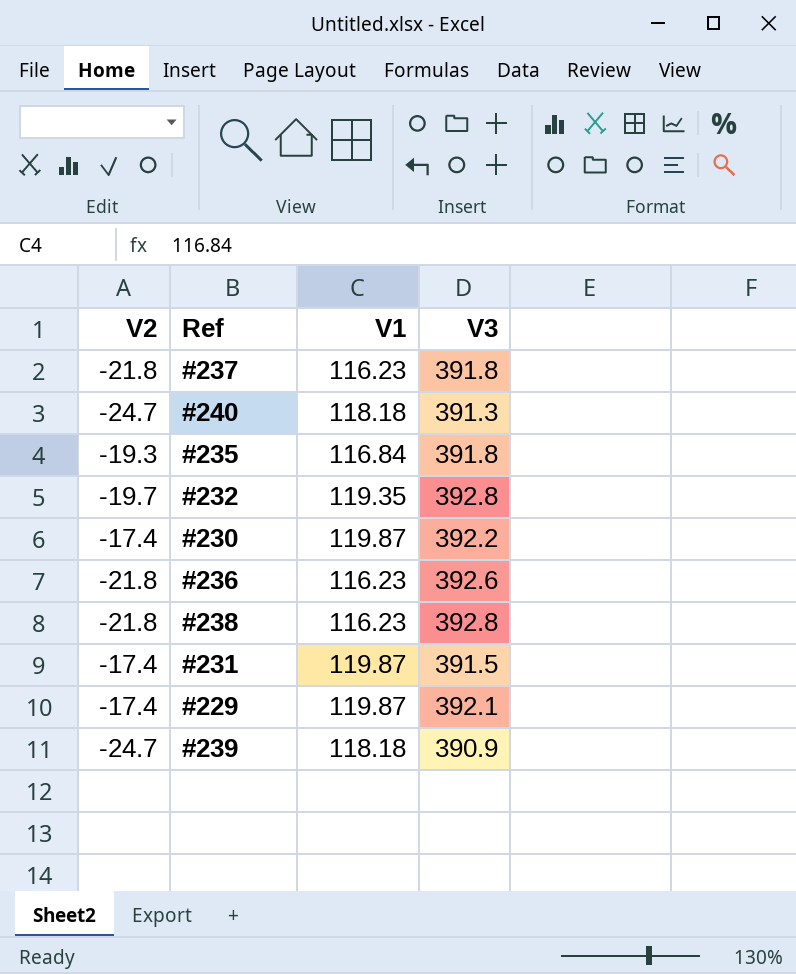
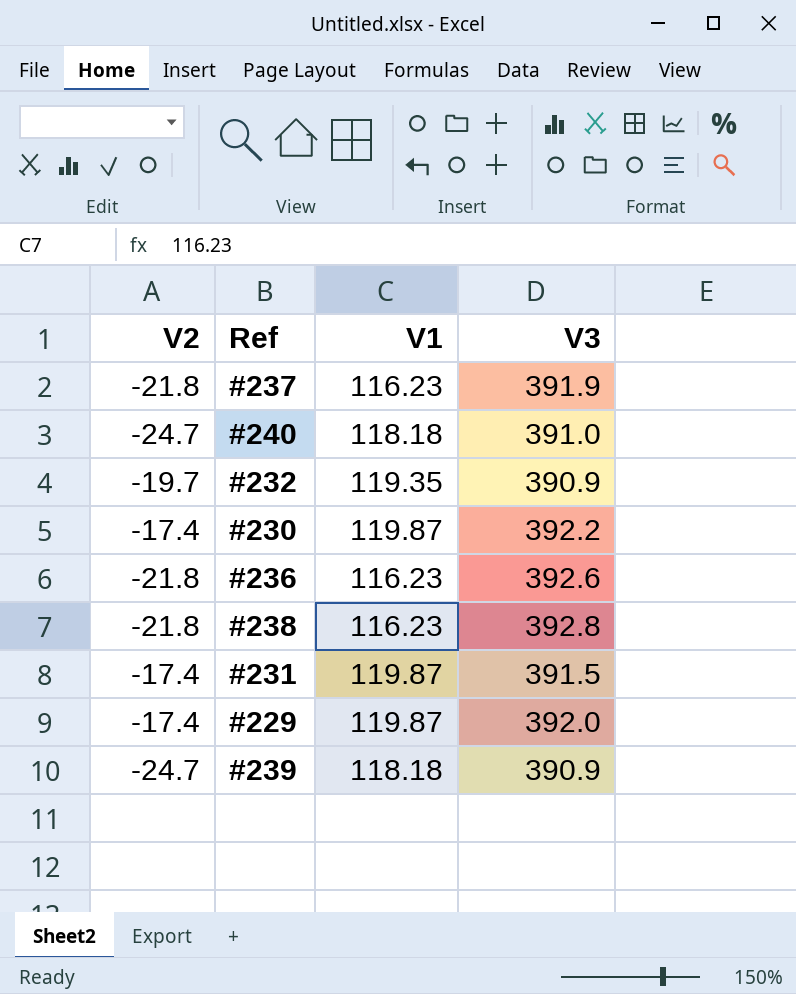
row #235: -19.3 | 116.84 | 391.8 -> none
#237 | V3: 391.8 -> 391.9
#240 | V3: 391.3 -> 391.0
#232 | V3: 392.8 -> 390.9
#229 | V3: 392.1 -> 392.0

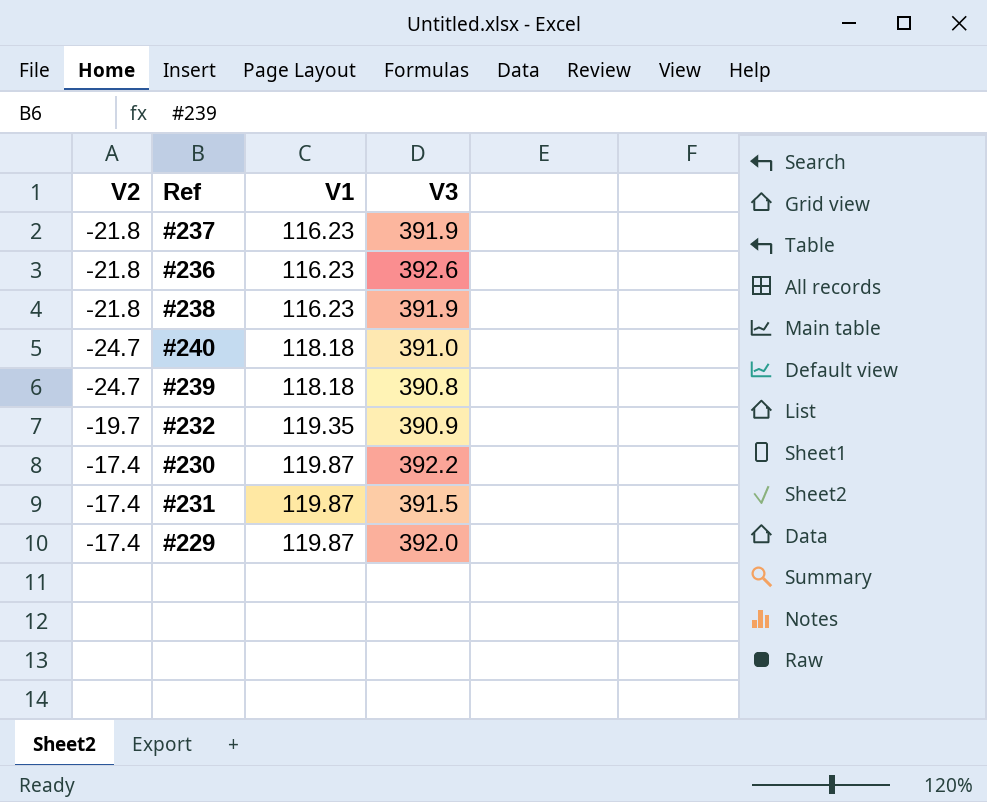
row order: none -> V1 ascending
#238 | V3: 392.8 -> 391.9
#239 | V3: 390.9 -> 390.8

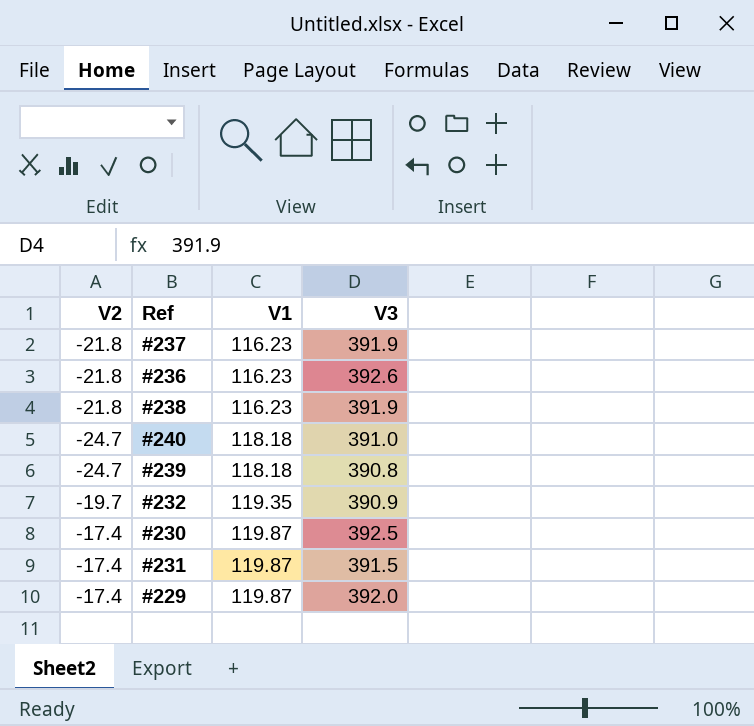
#230 | V3: 392.2 -> 392.5

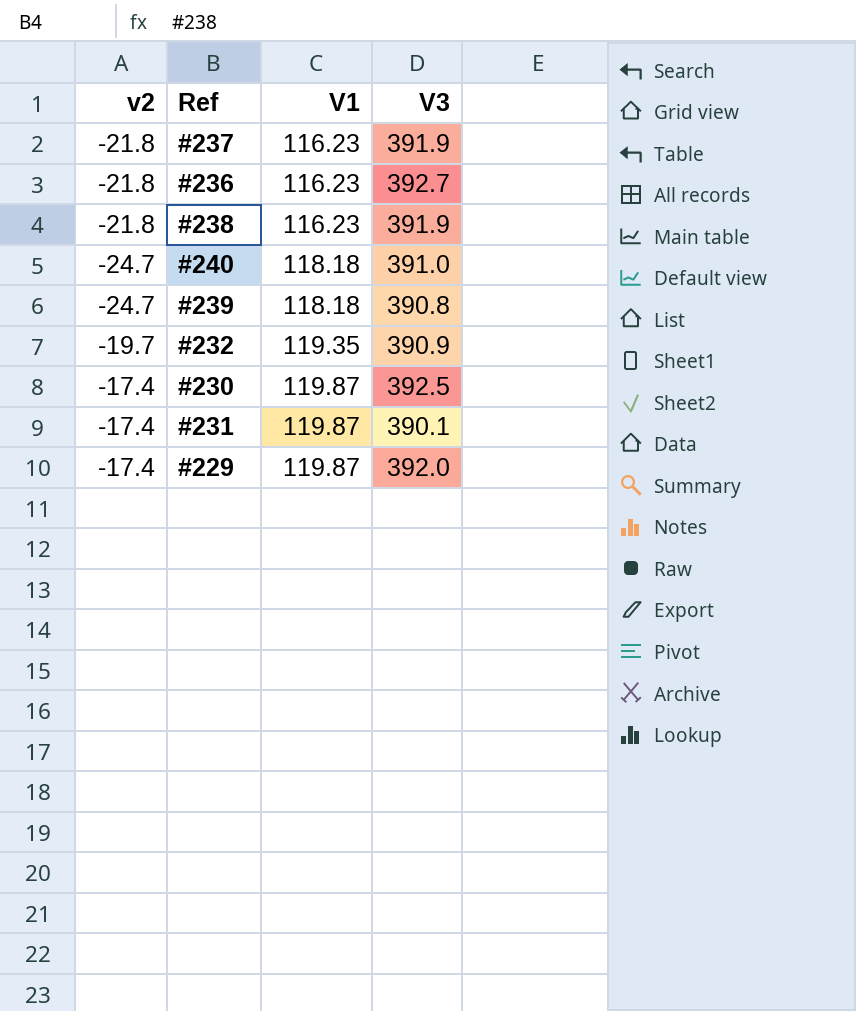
column name: V2 -> v2
#236 | V3: 392.6 -> 392.7
#231 | V3: 391.5 -> 390.1

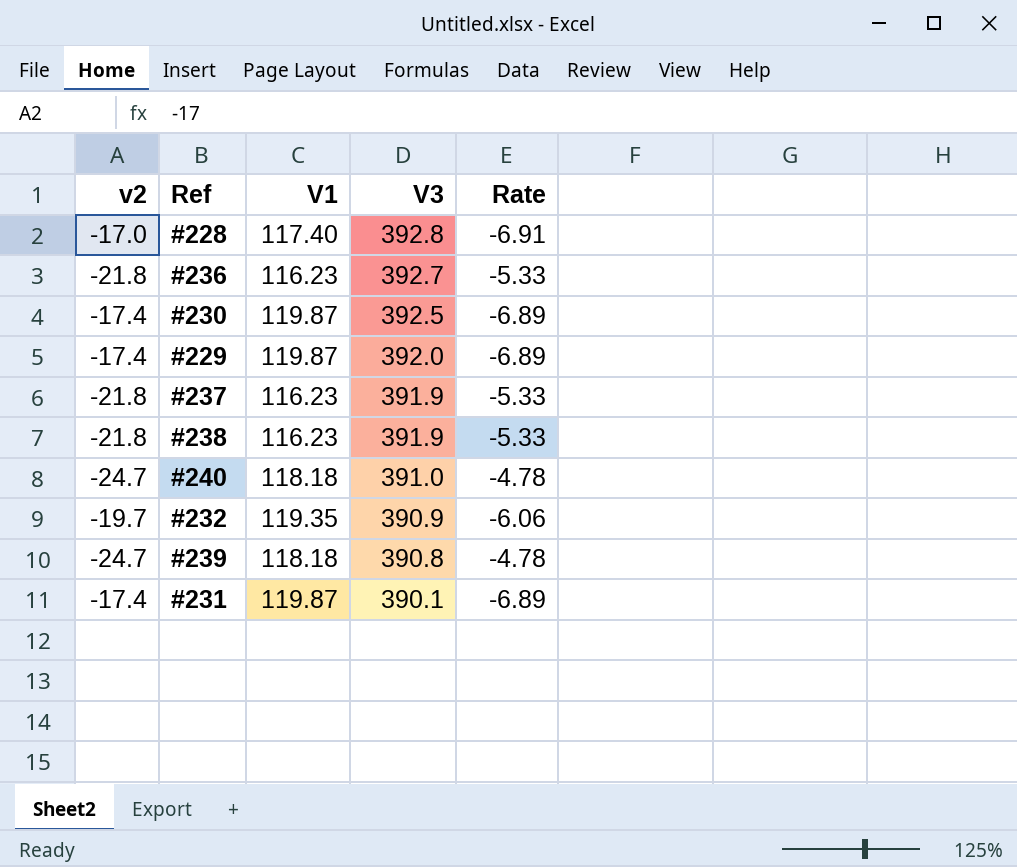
row order: V1 ascending -> V3 descending
column Rate | formula: none -> [V1] / [v2]
row #228: none -> -17.0 | 117.40 | 392.8 | -6.91

